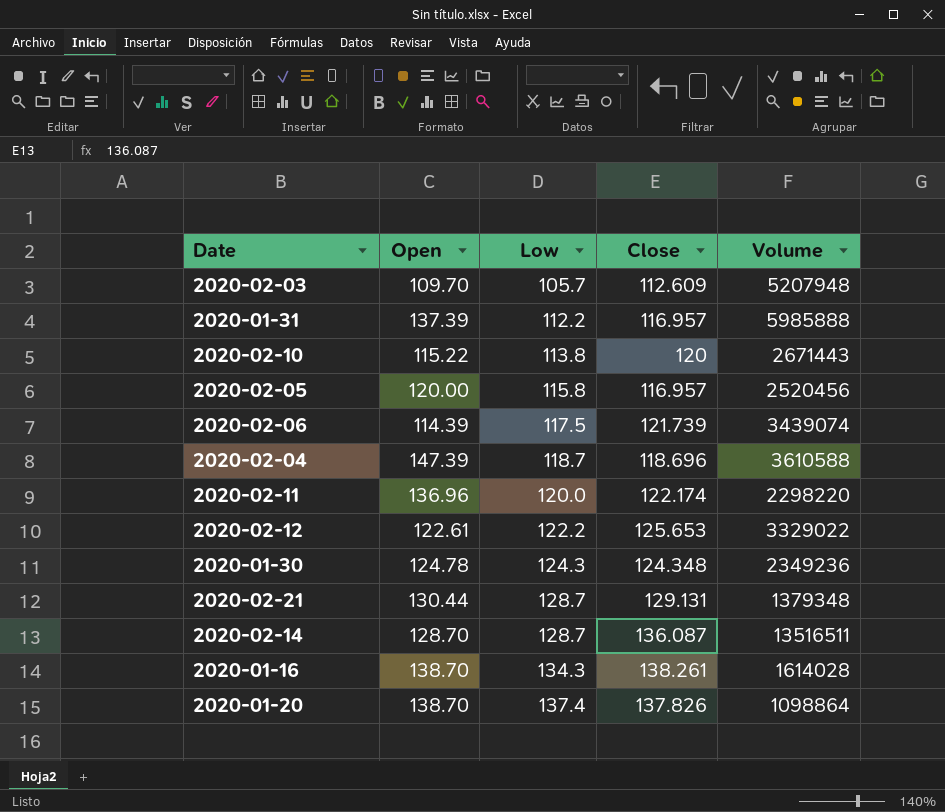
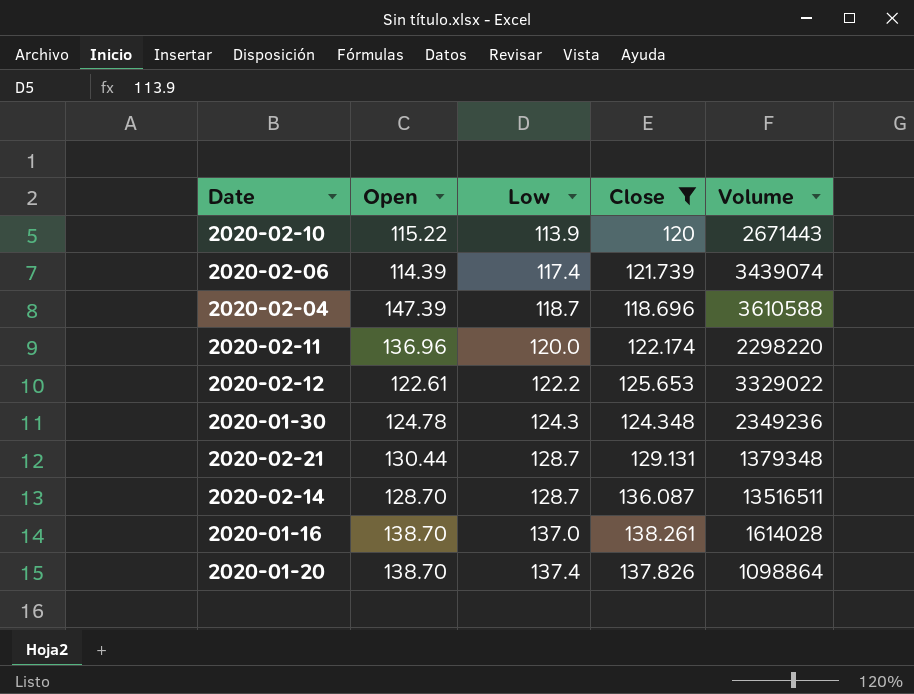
filter: none -> Close >= 118.696
2020-02-10 | Low: 113.8 -> 113.9
2020-02-06 | Low: 117.5 -> 117.4
2020-01-16 | Low: 134.3 -> 137.0

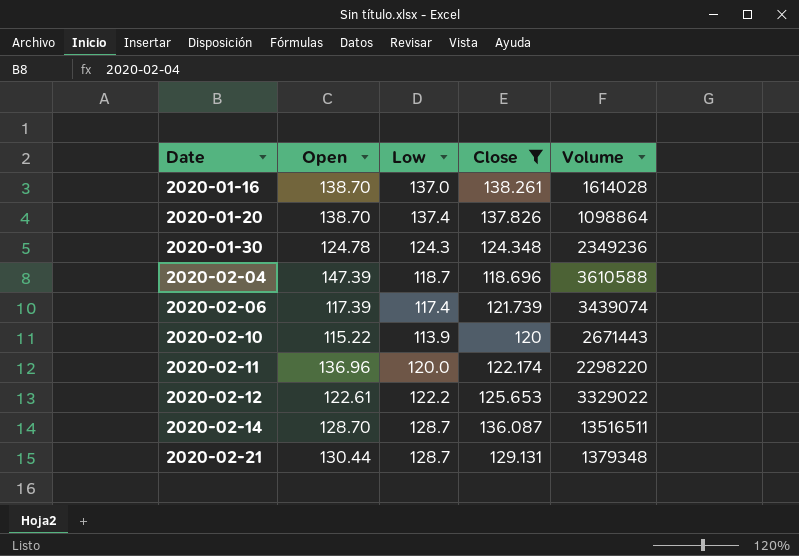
row order: Low ascending -> Date ascending
2020-02-06 | Open: 114.39 -> 117.39

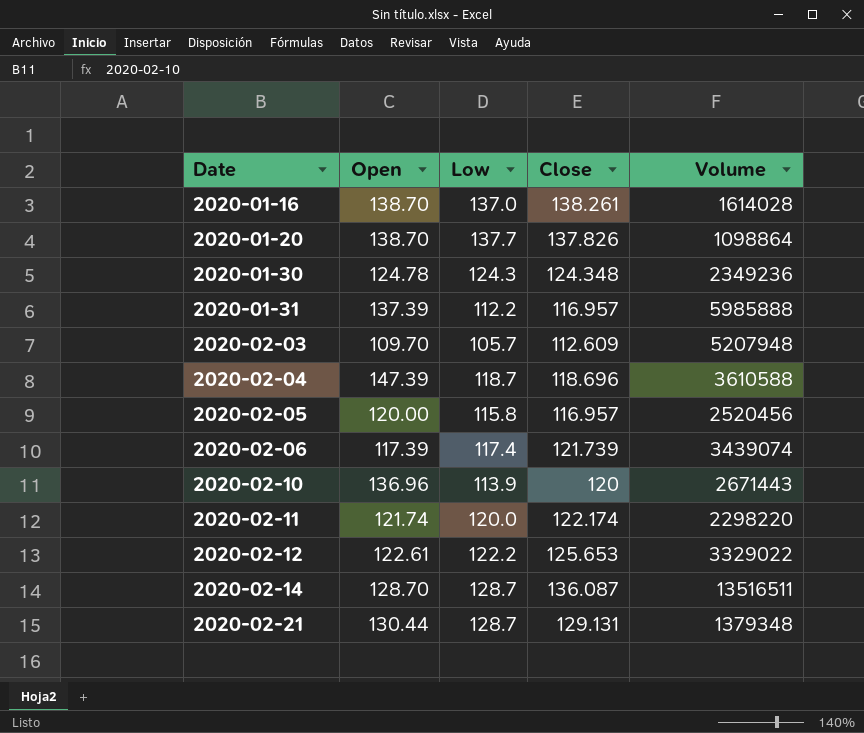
filter: Close >= 118.696 -> none
2020-01-20 | Low: 137.4 -> 137.7
2020-02-10 | Open: 115.22 -> 136.96
2020-02-11 | Open: 136.96 -> 121.74

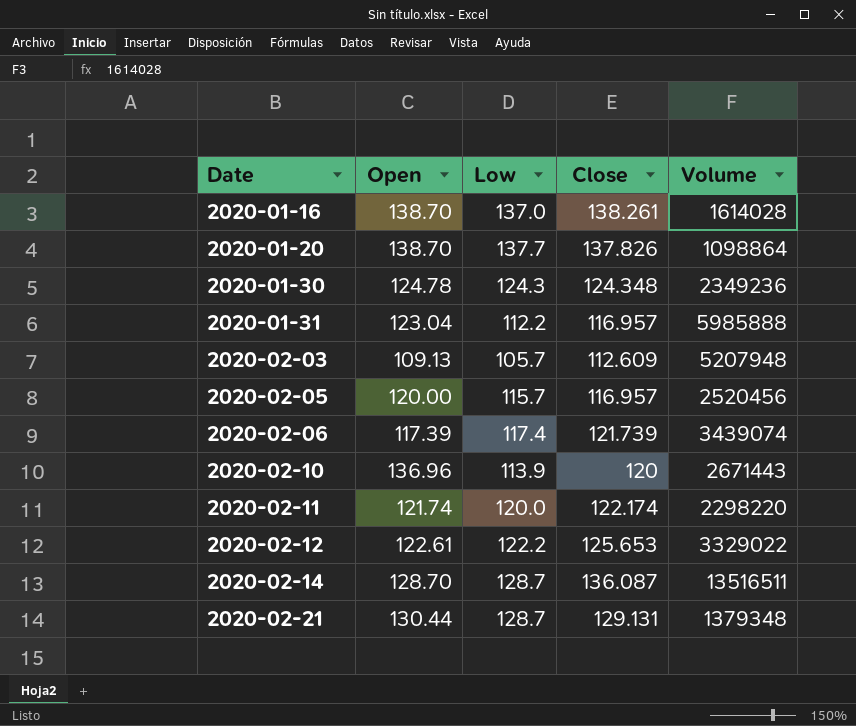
row 2020-02-04: 147.39 | 118.7 | 118.696 | 3610588 -> none
2020-01-31 | Open: 137.39 -> 123.04
2020-02-03 | Open: 109.70 -> 109.13
2020-02-05 | Low: 115.8 -> 115.7

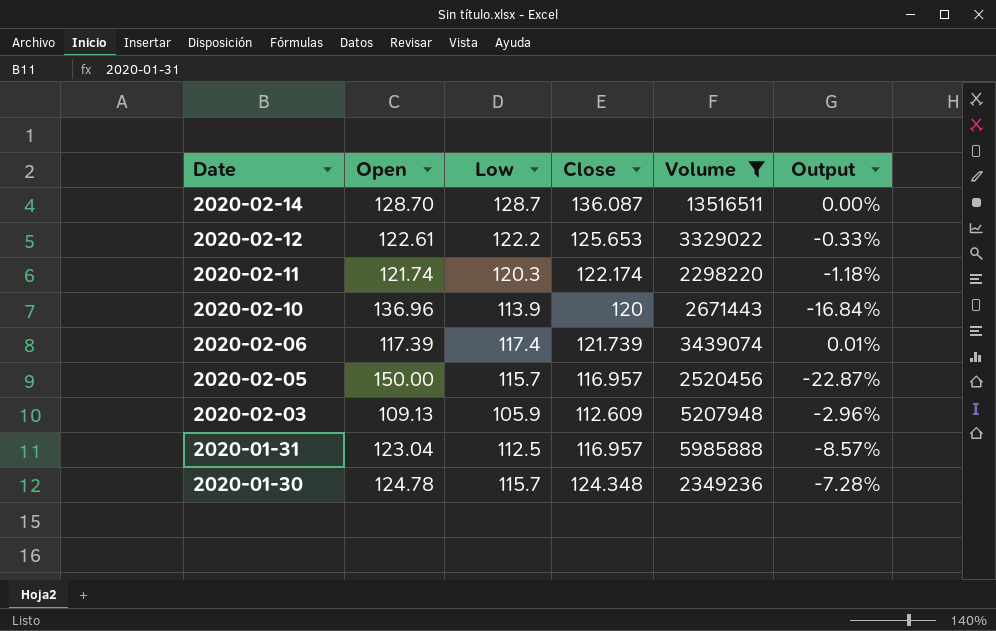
filter: none -> Volume >= 2298220
row order: Date ascending -> Date descending
column Output | formula: none -> ([Low] - [Open]) / [Open]
2020-02-11 | Low: 120.0 -> 120.3
2020-02-05 | Open: 120.00 -> 150.00
2020-02-03 | Low: 105.7 -> 105.9
2020-01-31 | Low: 112.2 -> 112.5
2020-01-30 | Low: 124.3 -> 115.7

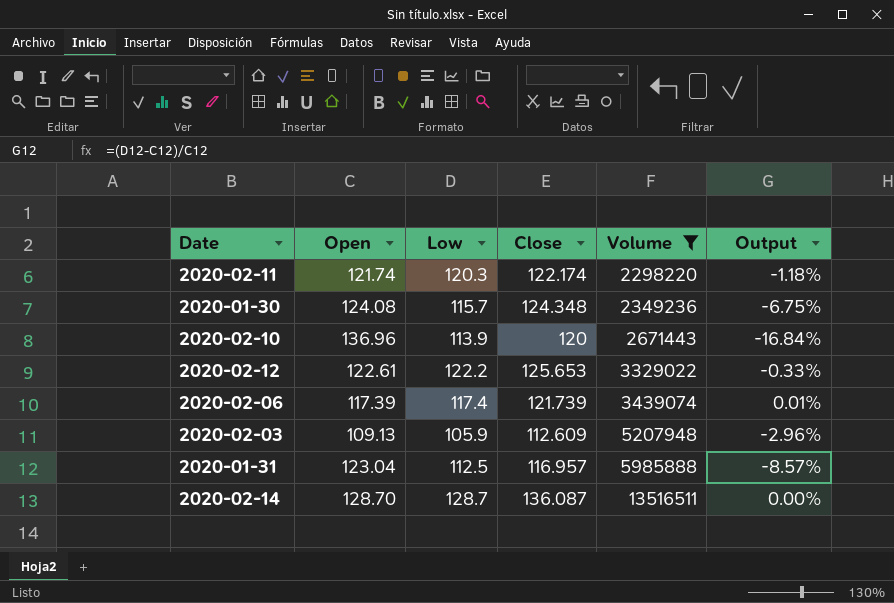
row order: Date descending -> Volume ascending
row 2020-02-05: 150.00 | 115.7 | 116.957 | 2520456 | -22.87% -> none
2020-01-30 | Open: 124.78 -> 124.08
2020-01-30 | Output: -7.28% -> -6.75%

